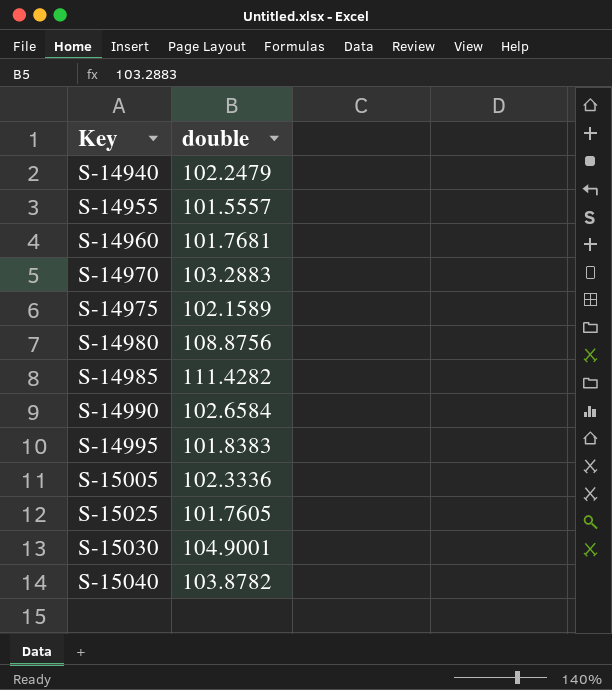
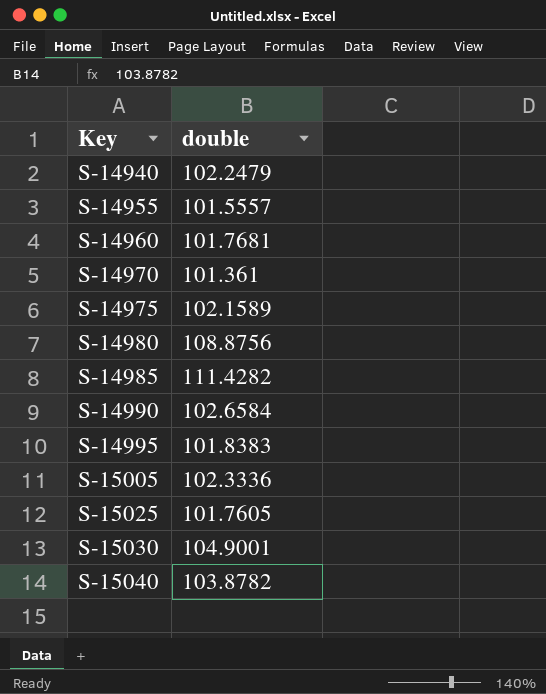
S-14970 | double: 103.2883 -> 101.361

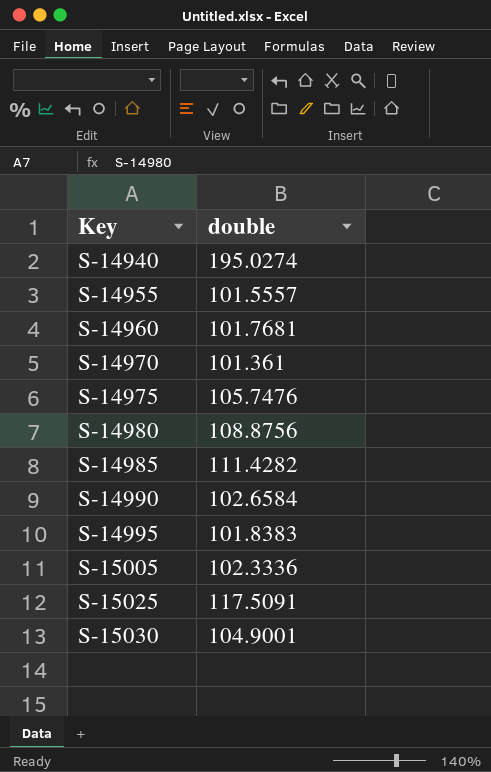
row S-15040: 103.8782 -> none
S-14940 | double: 102.2479 -> 195.0274
S-14975 | double: 102.1589 -> 105.7476
S-15025 | double: 101.7605 -> 117.5091

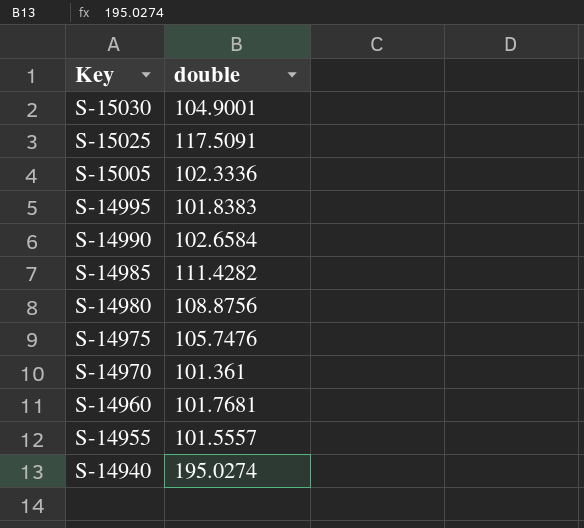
row order: Key ascending -> Key descending

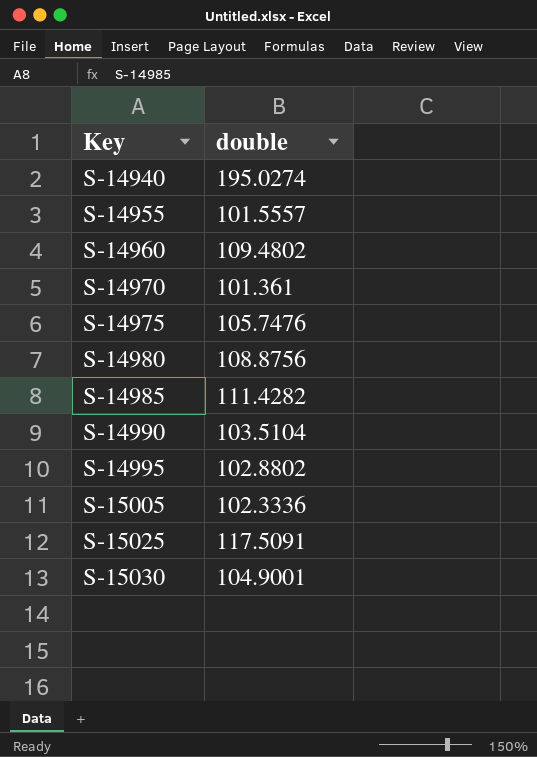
row order: Key descending -> Key ascending
S-14960 | double: 101.7681 -> 109.4802
S-14990 | double: 102.6584 -> 103.5104
S-14995 | double: 101.8383 -> 102.8802

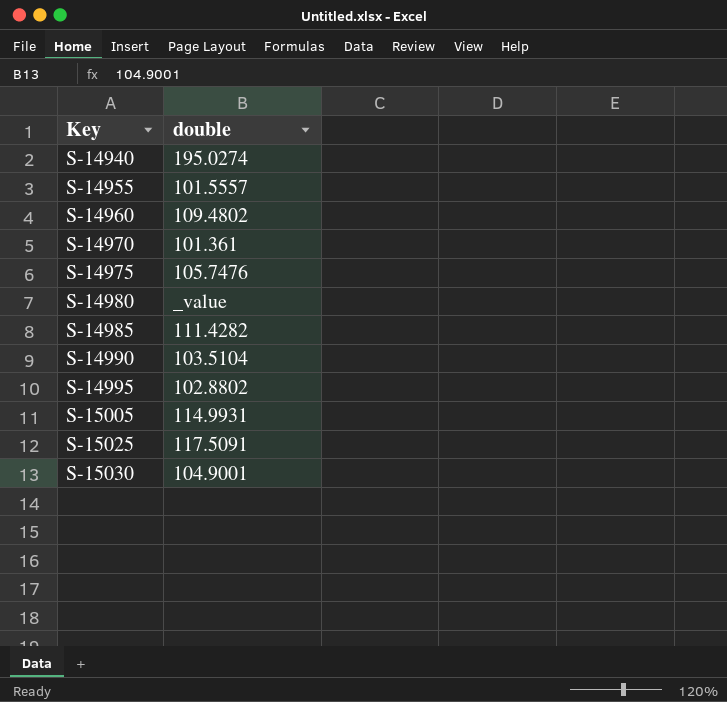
S-14980 | double: 108.8756 -> _value
S-15005 | double: 102.3336 -> 114.9931

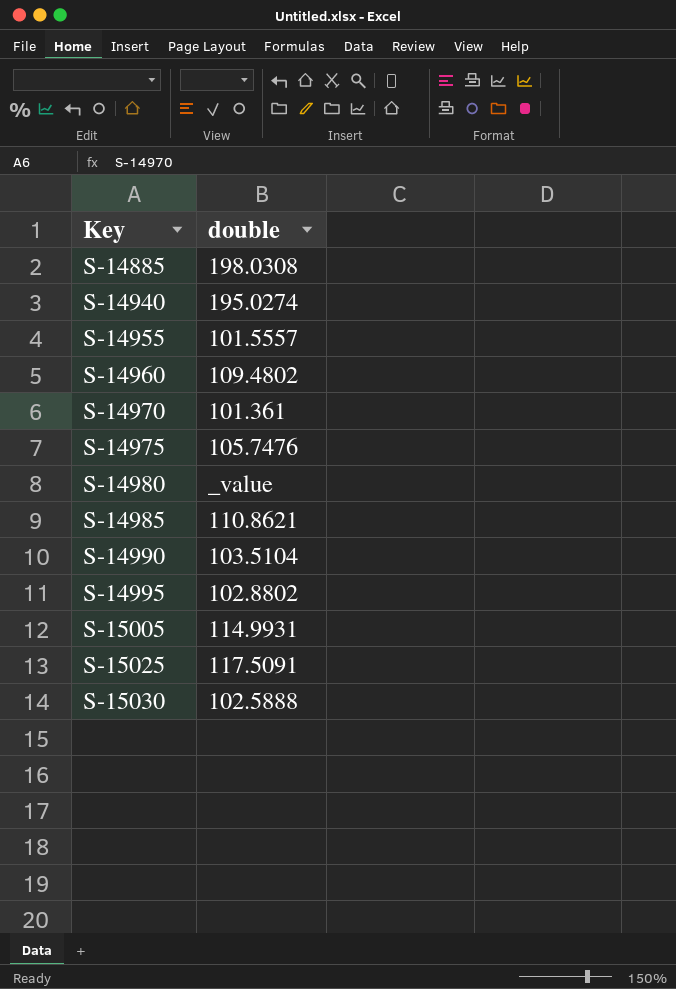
row S-14885: none -> 198.0308
S-14985 | double: 111.4282 -> 110.8621
S-15030 | double: 104.9001 -> 102.5888

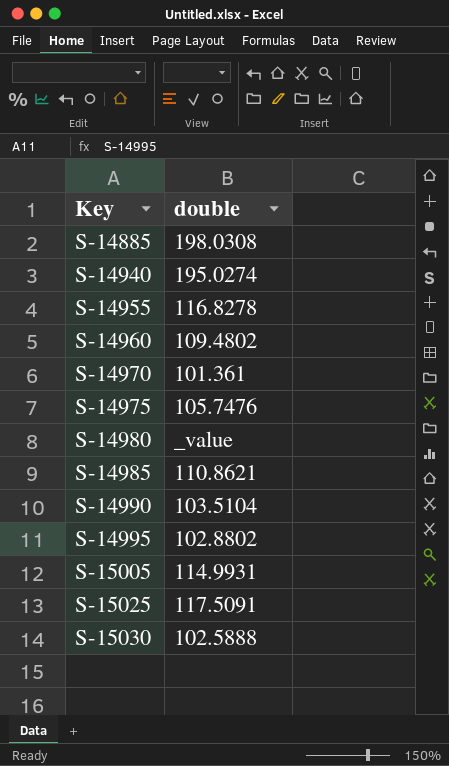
S-14955 | double: 101.5557 -> 116.8278

